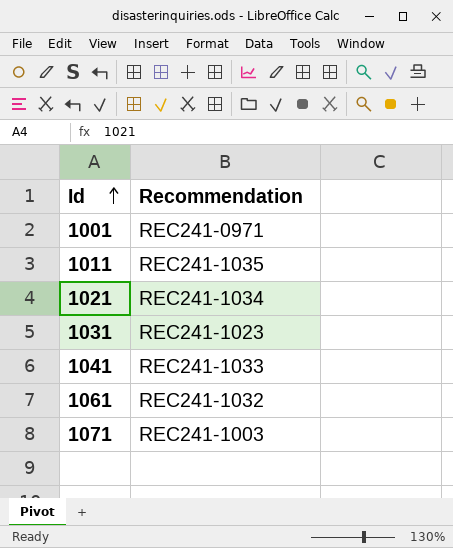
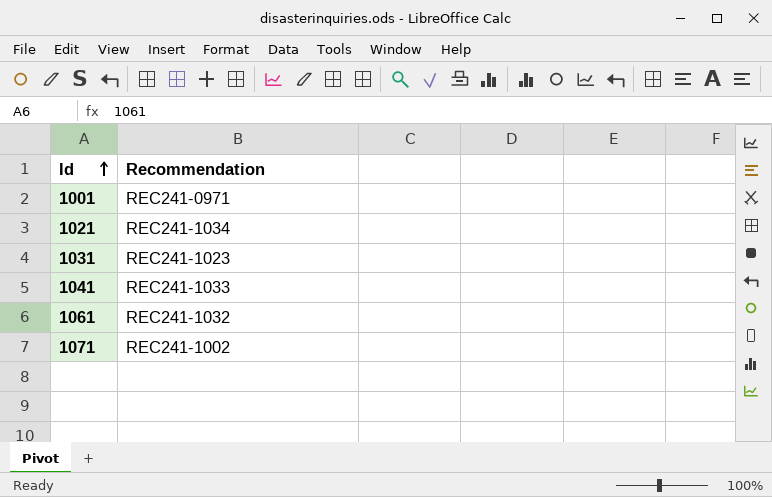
row 1011: REC241-1035 -> none
1071 | Recommendation: REC241-1003 -> REC241-1002

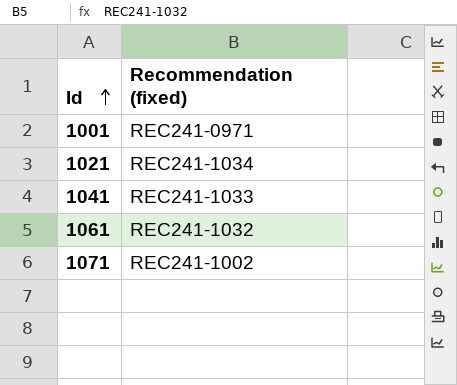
column name: Recommendation -> Recommendation (fixed)
row 1031: REC241-1023 -> none

